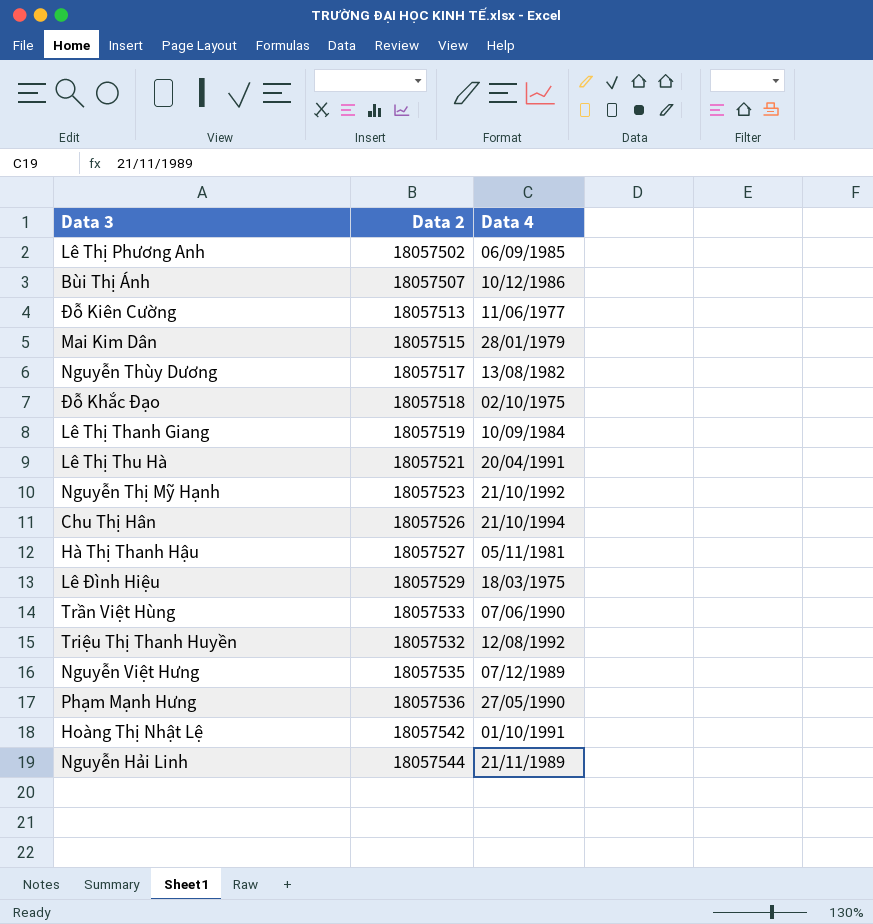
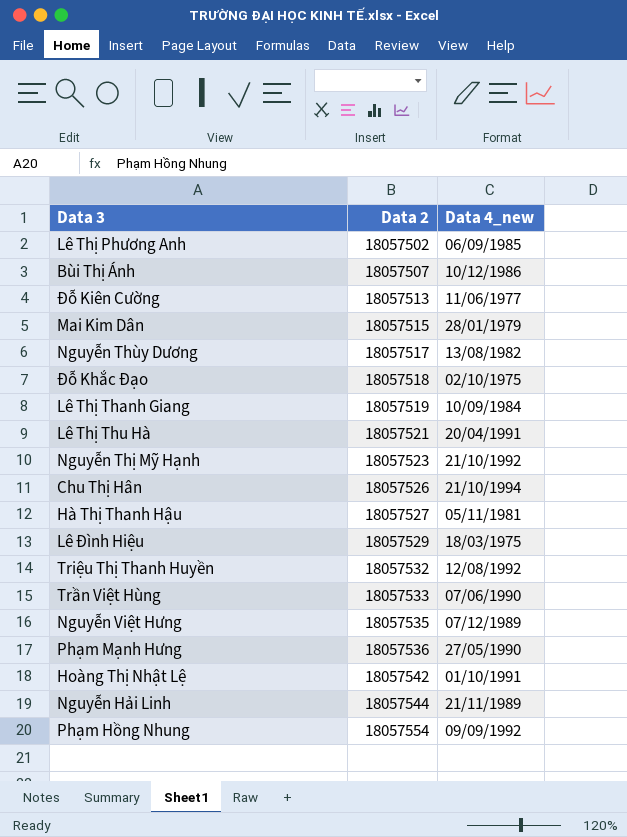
row order: none -> Data 2 ascending
column name: Data 4 -> Data 4_new
row Phạm Hồng Nhung: none -> 18057554 | 09/09/1992

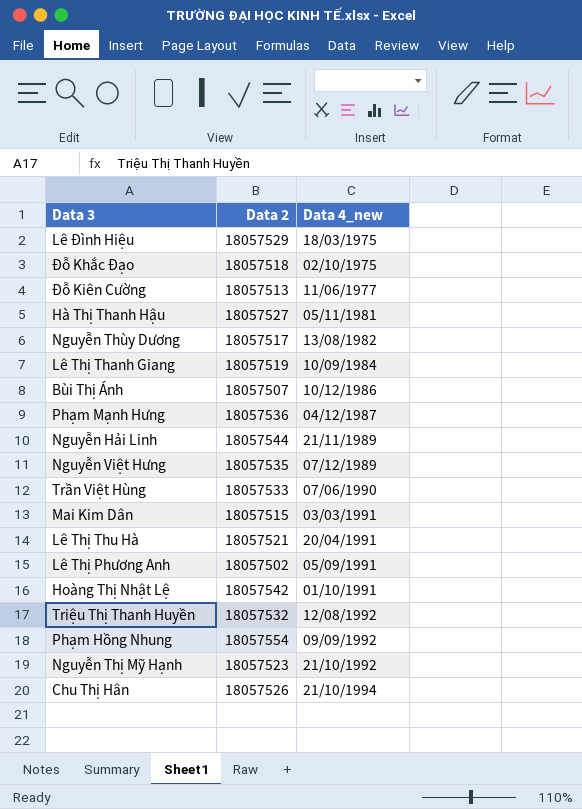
row order: Data 2 ascending -> Data 4_new ascending
Phạm Mạnh Hưng | Data 4_new: 27/05/1990 -> 04/12/1987
Mai Kim Dân | Data 4_new: 28/01/1979 -> 03/03/1991
Lê Thị Phương Anh | Data 4_new: 06/09/1985 -> 05/09/1991

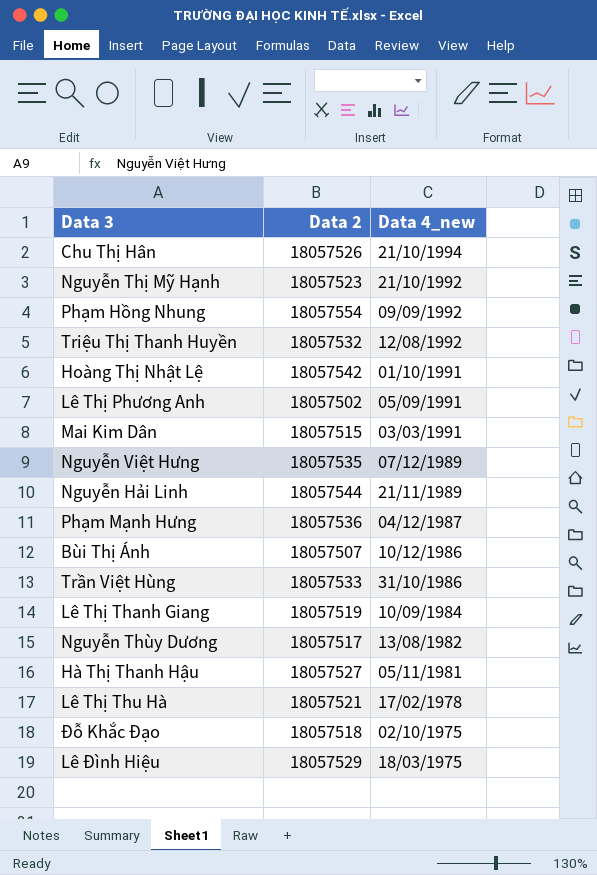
row order: Data 4_new ascending -> Data 4_new descending
row Đỗ Kiên Cường: 18057513 | 11/06/1977 -> none
Trần Việt Hùng | Data 4_new: 07/06/1990 -> 31/10/1986
Lê Thị Thu Hà | Data 4_new: 20/04/1991 -> 17/02/1978

